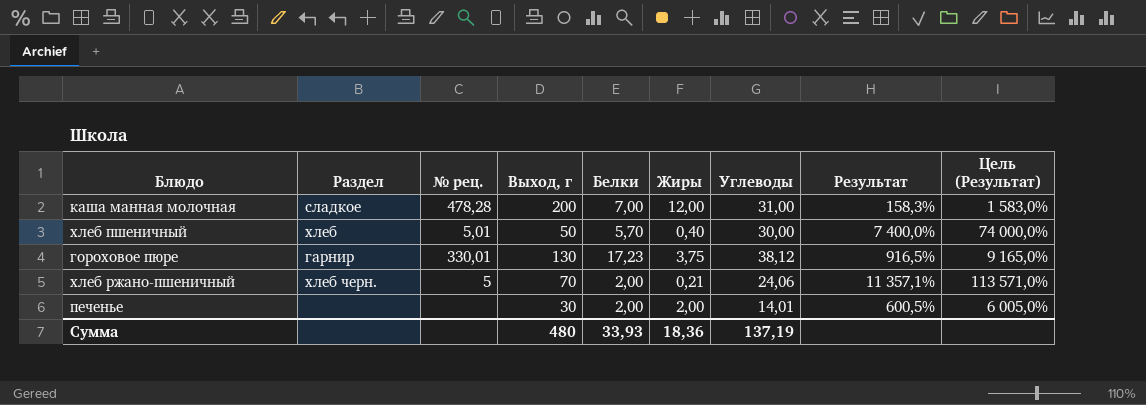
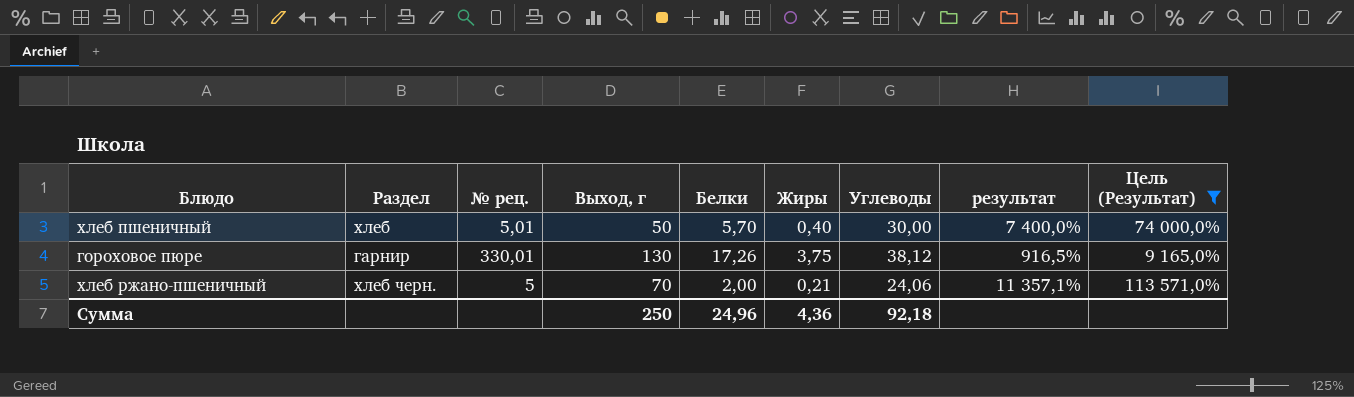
filter: none -> Цель (Результат) >= 9 165,0%
column name: Результат -> результат
гороховое пюре | Белки: 17,23 -> 17,26
Сумма | Выход, г: 480 -> 250
Сумма | Белки: 33,93 -> 24,96
Сумма | Жиры: 18,36 -> 4,36
Сумма | Углеводы: 137,19 -> 92,18

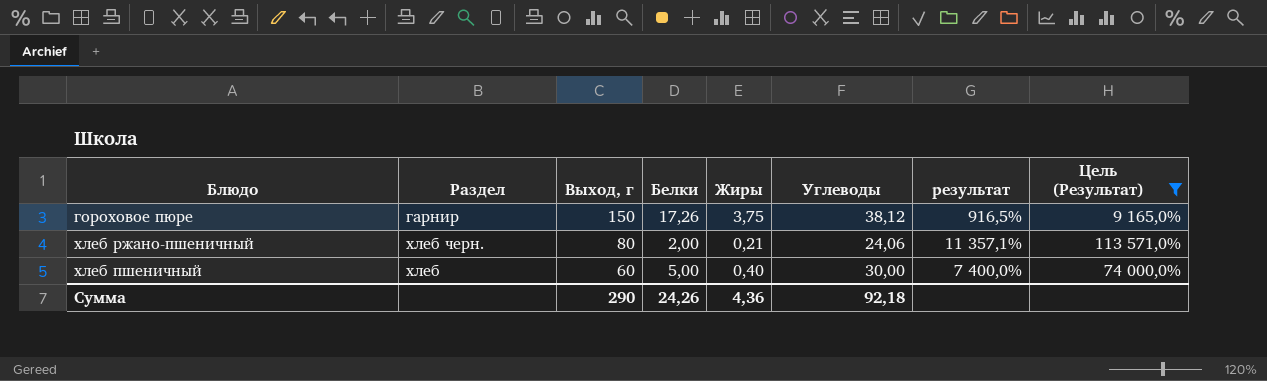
row order: none -> Выход, г descending
column № рец. | position: 3 -> none
гороховое пюре | Выход, г: 130 -> 150
хлеб ржано-пшеничный | Выход, г: 70 -> 80
хлеб пшеничный | Выход, г: 50 -> 60
хлеб пшеничный | Белки: 5,70 -> 5,00
Сумма | Выход, г: 250 -> 290
Сумма | Белки: 24,96 -> 24,26

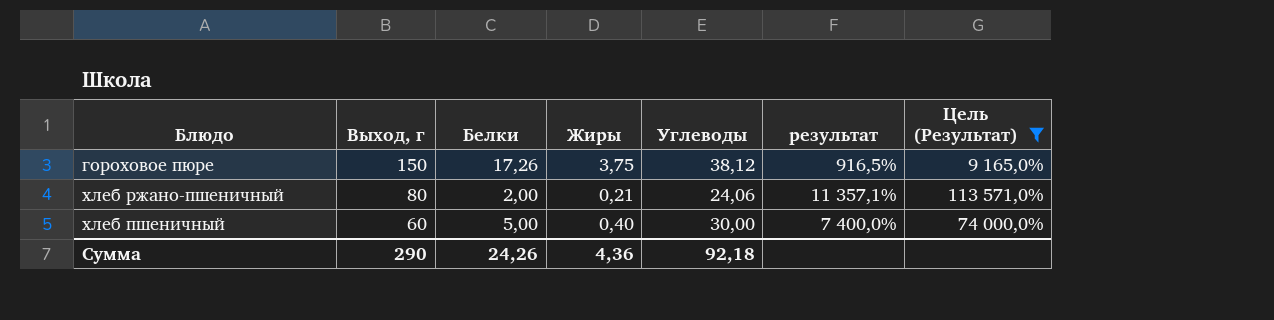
column Раздел | position: 2 -> none

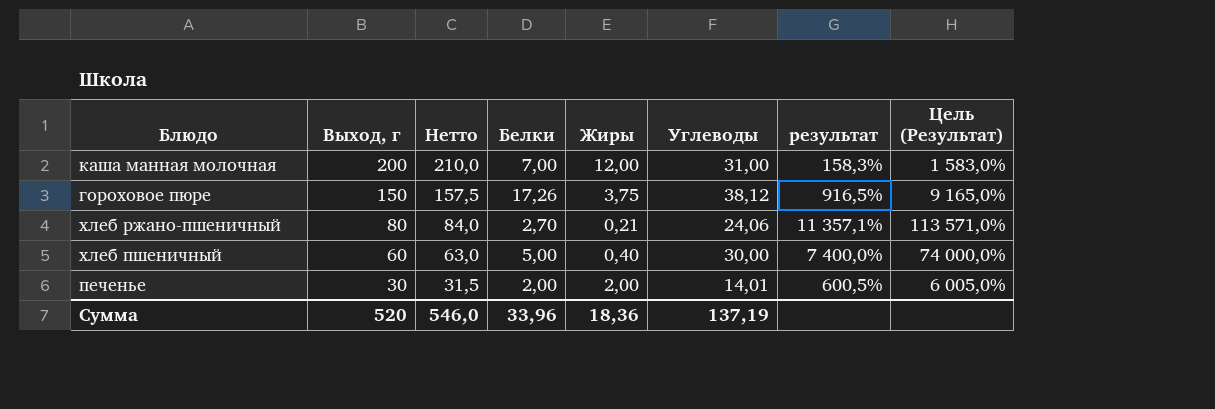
filter: Цель (Результат) >= 9 165,0% -> none
column Нетто | formula: none -> [Выход, г] * 1,05
хлеб ржано-пшеничный | Белки: 2,00 -> 2,70
Сумма | Выход, г: 290 -> 520
Сумма | Белки: 24,26 -> 33,96
Сумма | Жиры: 4,36 -> 18,36
Сумма | Углеводы: 92,18 -> 137,19

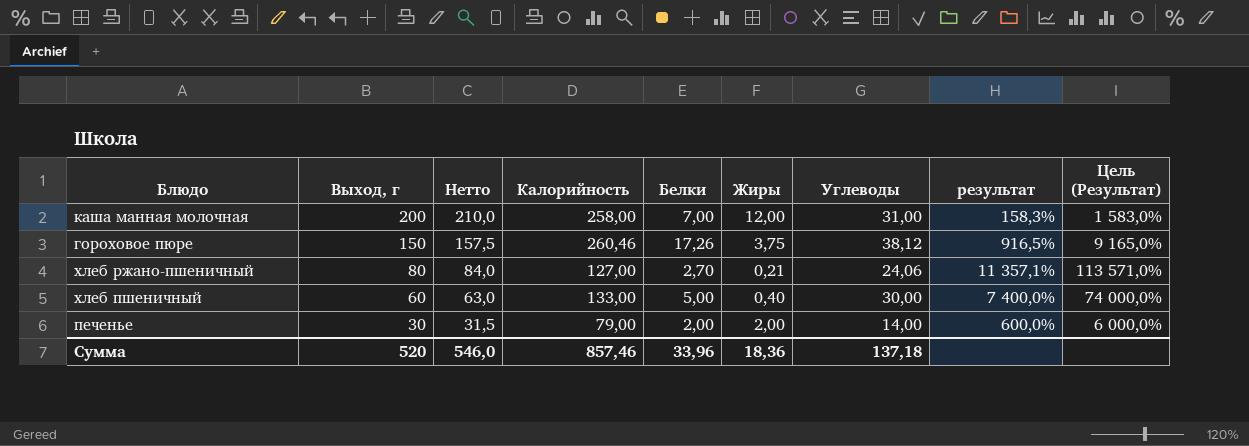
column Калорийность | position: none -> 4
печенье | Углеводы: 14,01 -> 14,00
печенье | результат: 600,5% -> 600,0%
печенье | Цель (Результат): 6 005,0% -> 6 000,0%
Сумма | Углеводы: 137,19 -> 137,18

